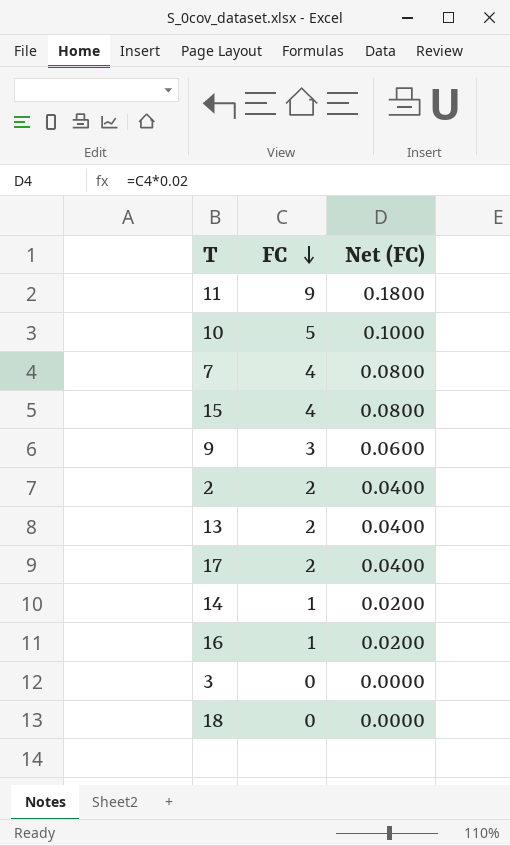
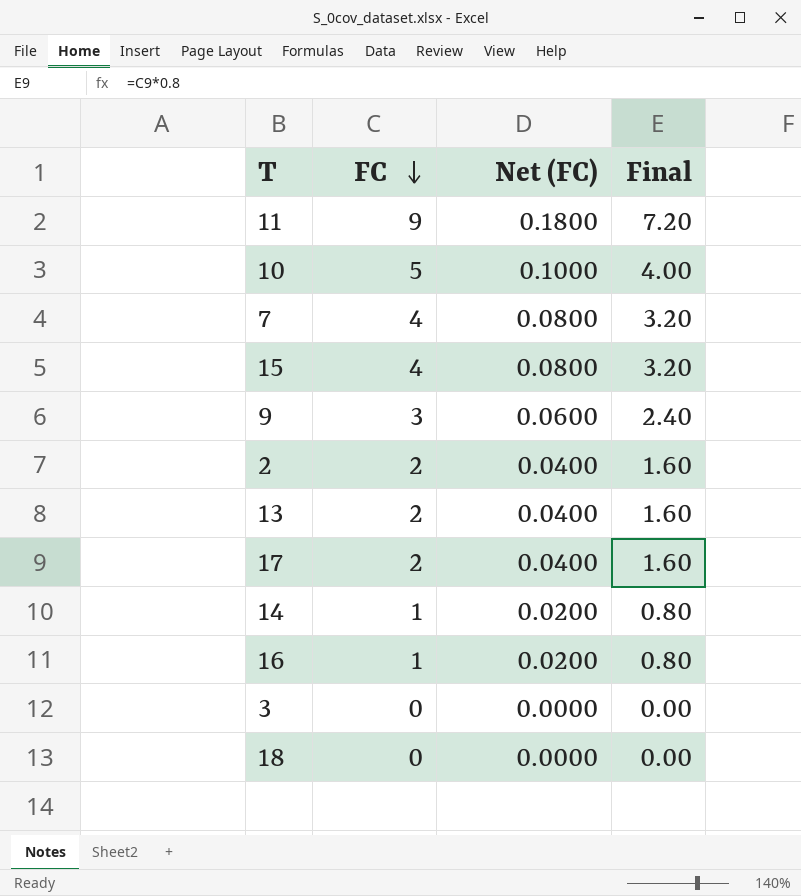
column Final | formula: none -> [FC] * 0.8

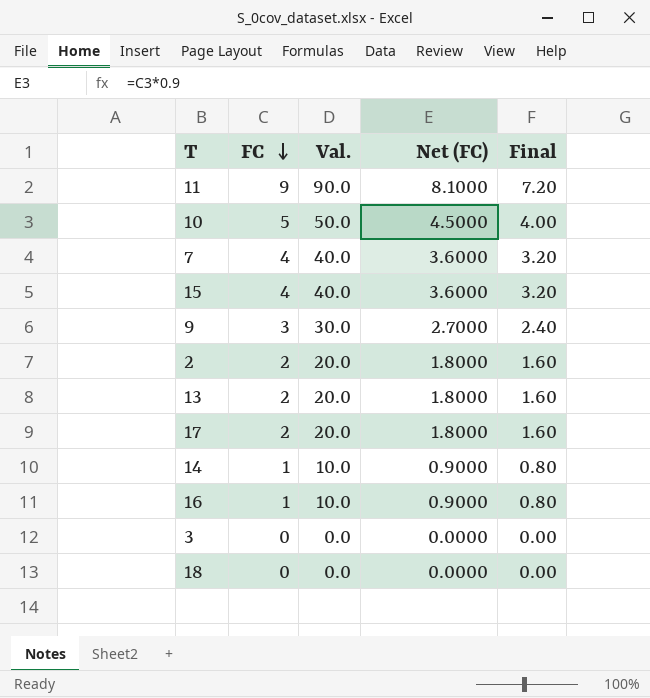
column Val. | formula: none -> [FC] * 10
column Net (FC) | formula: [FC] * 0.02 -> [FC] * 0.9

